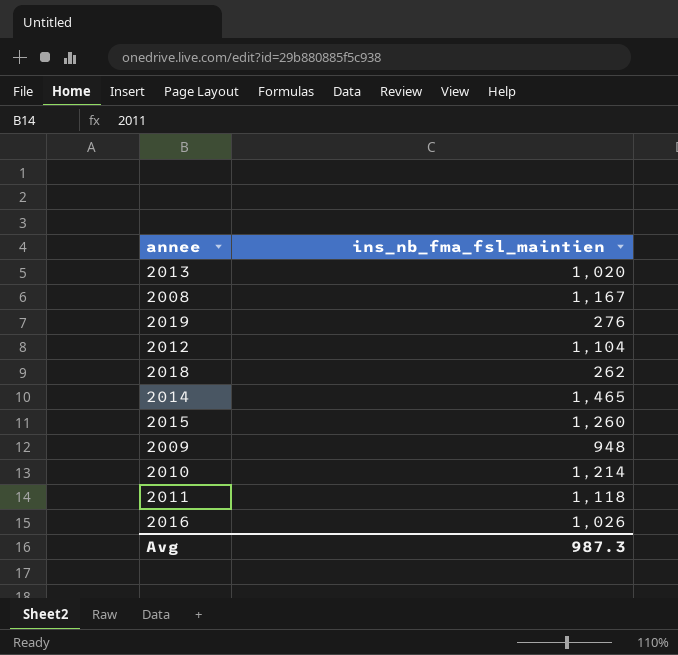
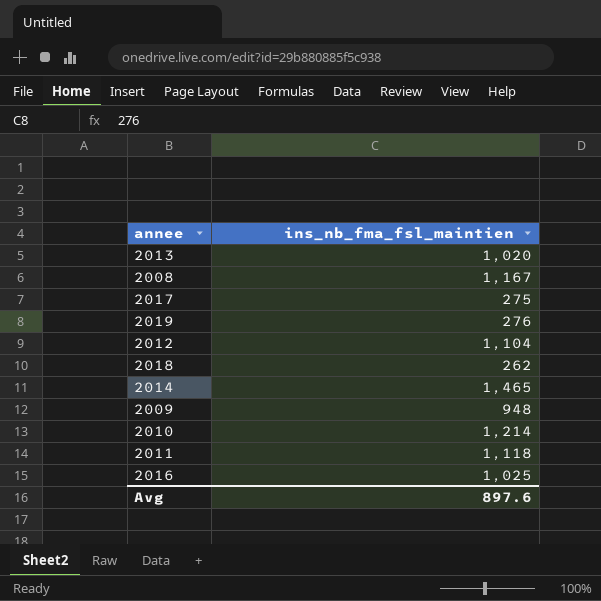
row 2015: 1,260 -> none
row 2017: none -> 275
2016 | ins_nb_fma_fsl_maintien: 1,026 -> 1,025
Avg | ins_nb_fma_fsl_maintien: 987.3 -> 897.6

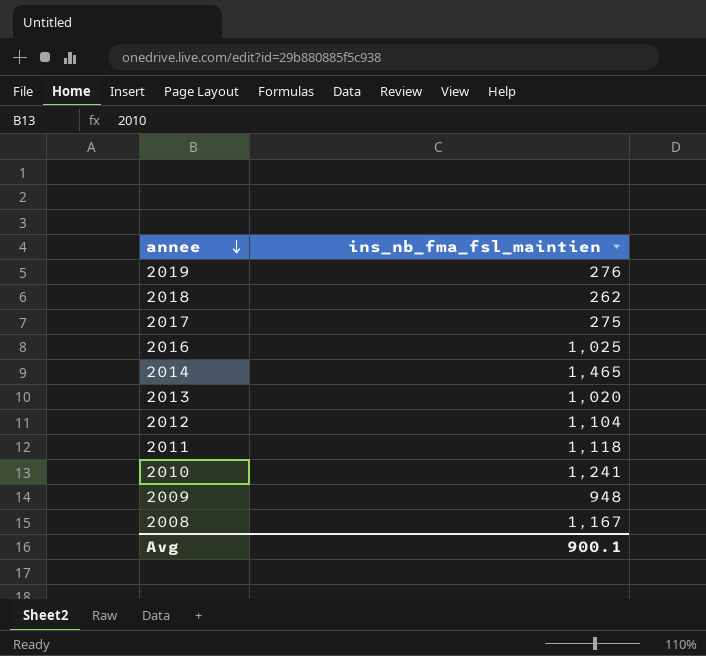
row order: none -> annee descending
2010 | ins_nb_fma_fsl_maintien: 1,214 -> 1,241
Avg | ins_nb_fma_fsl_maintien: 897.6 -> 900.1

